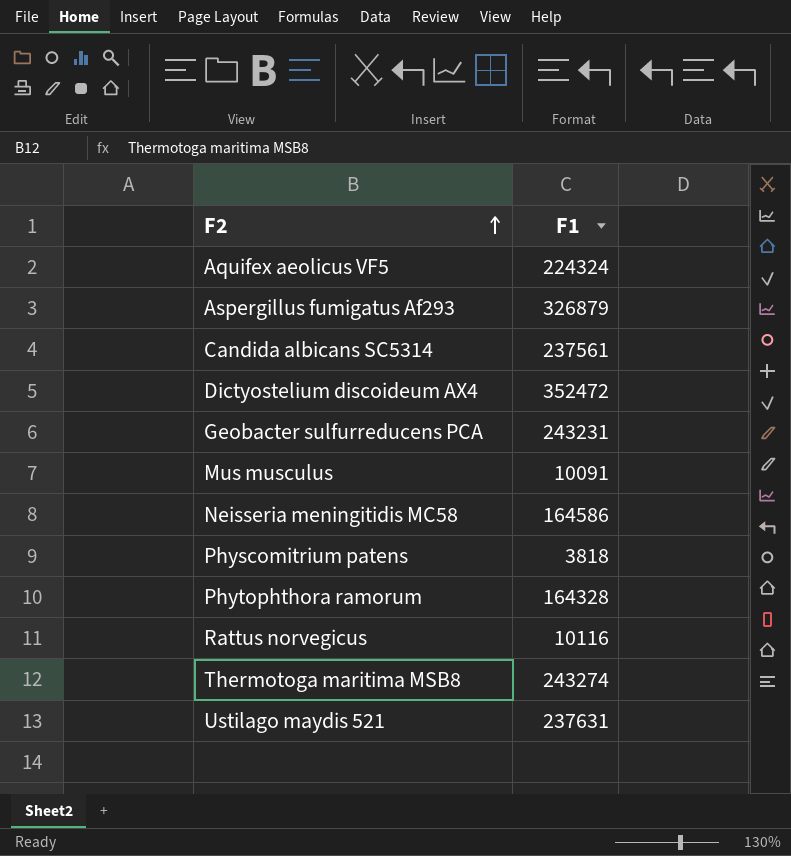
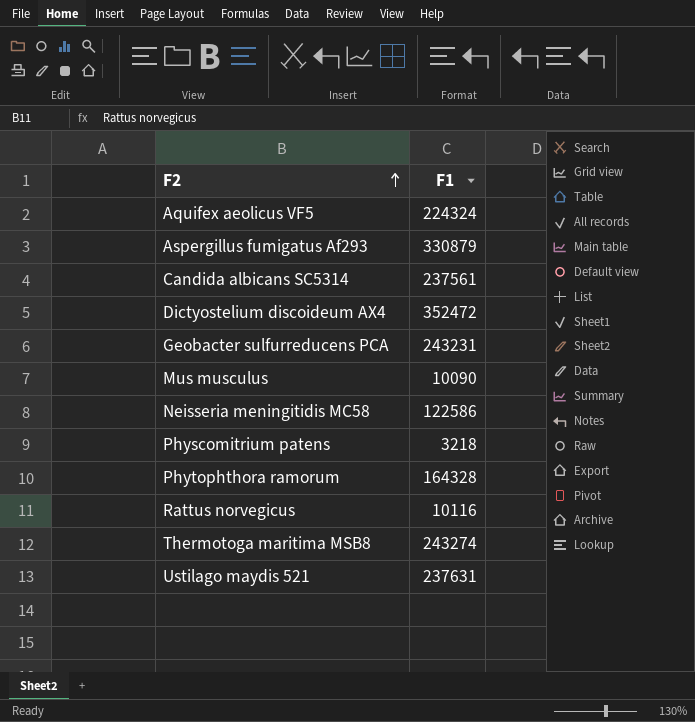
Aspergillus fumigatus Af293 | F1: 326879 -> 330879
Mus musculus | F1: 10091 -> 10090
Neisseria meningitidis MC58 | F1: 164586 -> 122586
Physcomitrium patens | F1: 3818 -> 3218

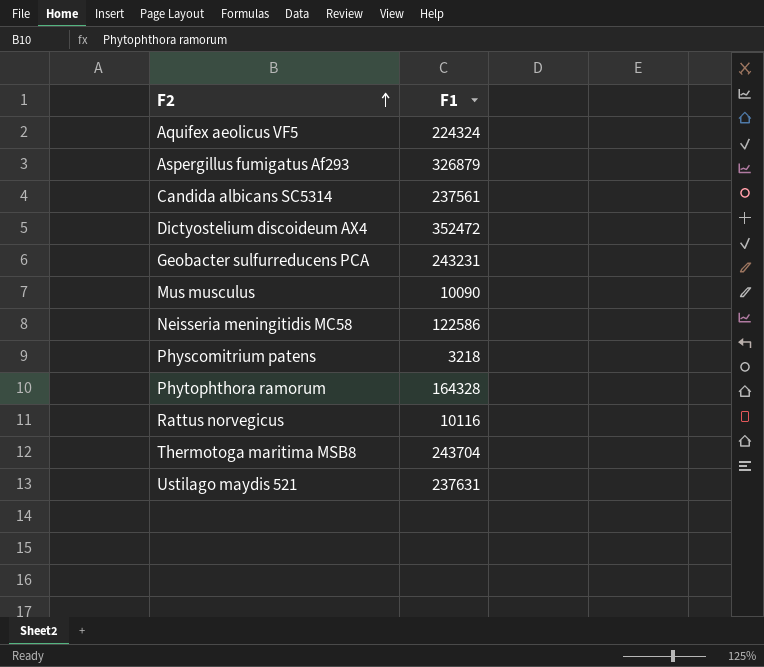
Aspergillus fumigatus Af293 | F1: 330879 -> 326879
Thermotoga maritima MSB8 | F1: 243274 -> 243704

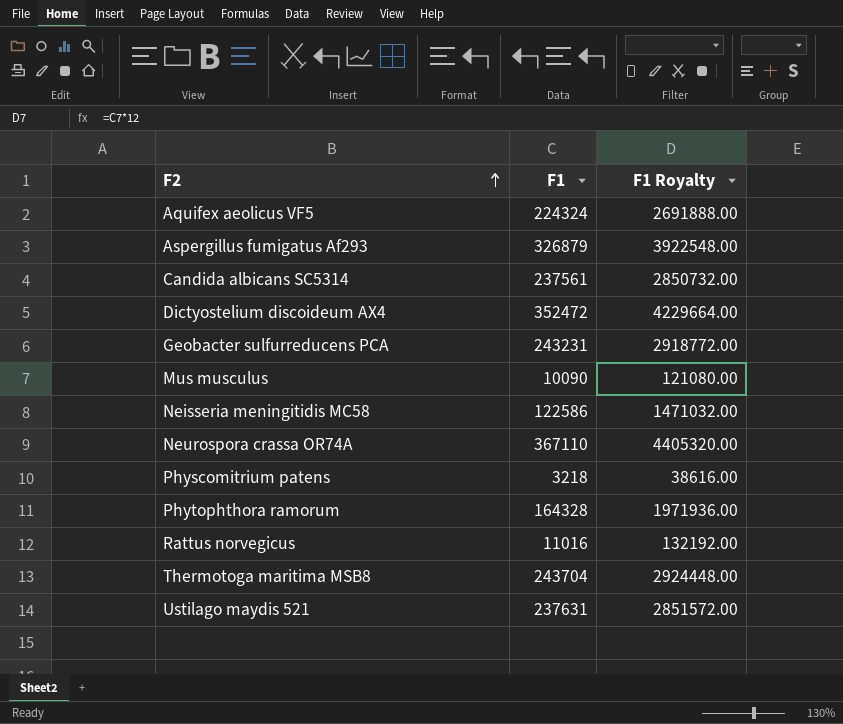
column F1 Royalty | formula: none -> [F1] * 12
row Neurospora crassa OR74A: none -> 367110 | 4405320.00
Rattus norvegicus | F1: 10116 -> 11016

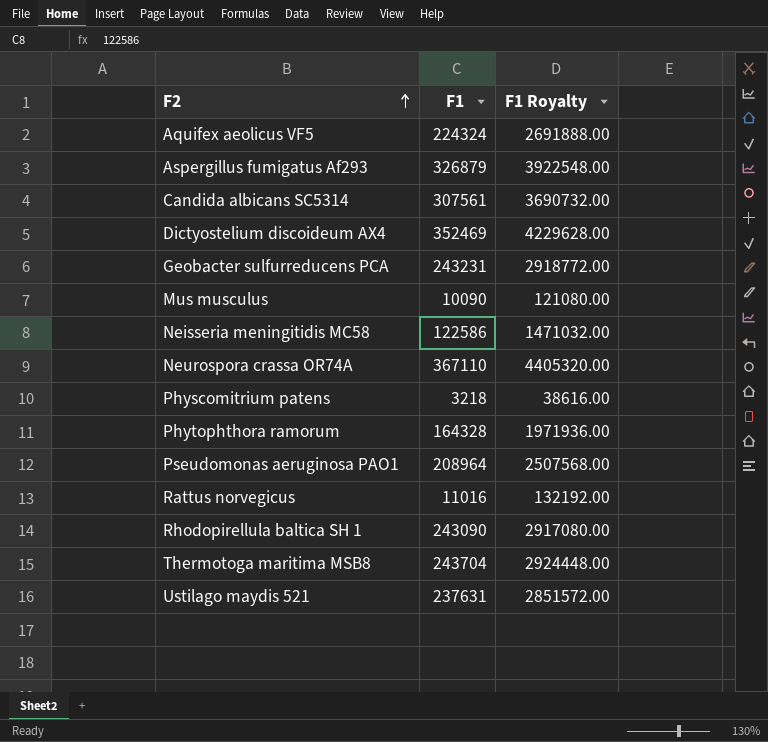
Candida albicans SC5314 | F1: 237561 -> 307561
Candida albicans SC5314 | F1 Royalty: 2850732.00 -> 3690732.00
Dictyostelium discoideum AX4 | F1: 352472 -> 352469
Dictyostelium discoideum AX4 | F1 Royalty: 4229664.00 -> 4229628.00
row Pseudomonas aeruginosa PAO1: none -> 208964 | 2507568.00
row Rhodopirellula baltica SH 1: none -> 243090 | 2917080.00

